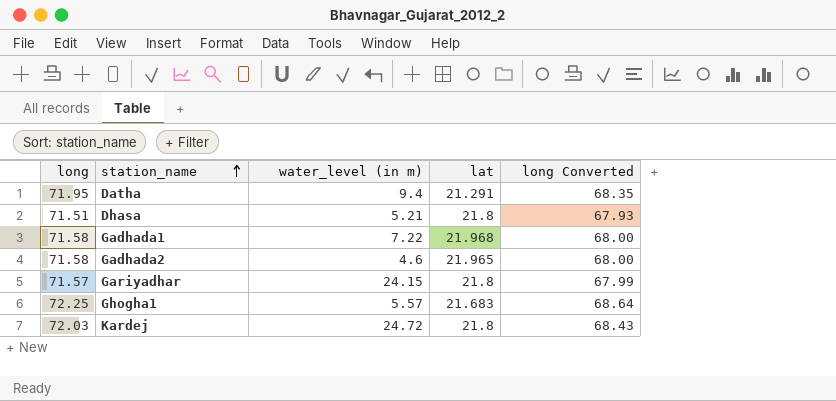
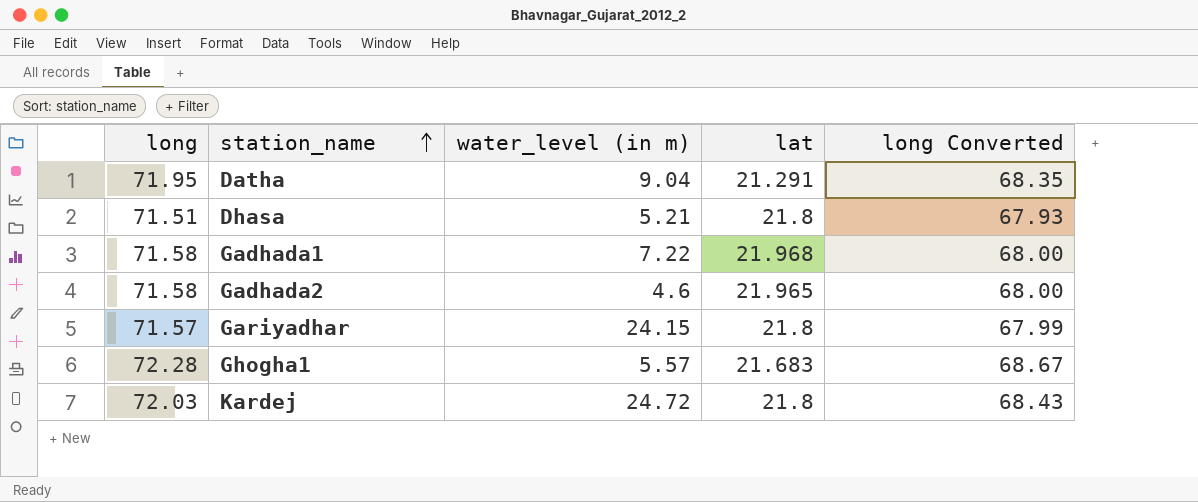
Datha | water_level (in m): 9.4 -> 9.04
Ghogha1 | long: 72.25 -> 72.28
Ghogha1 | long Converted: 68.64 -> 68.67

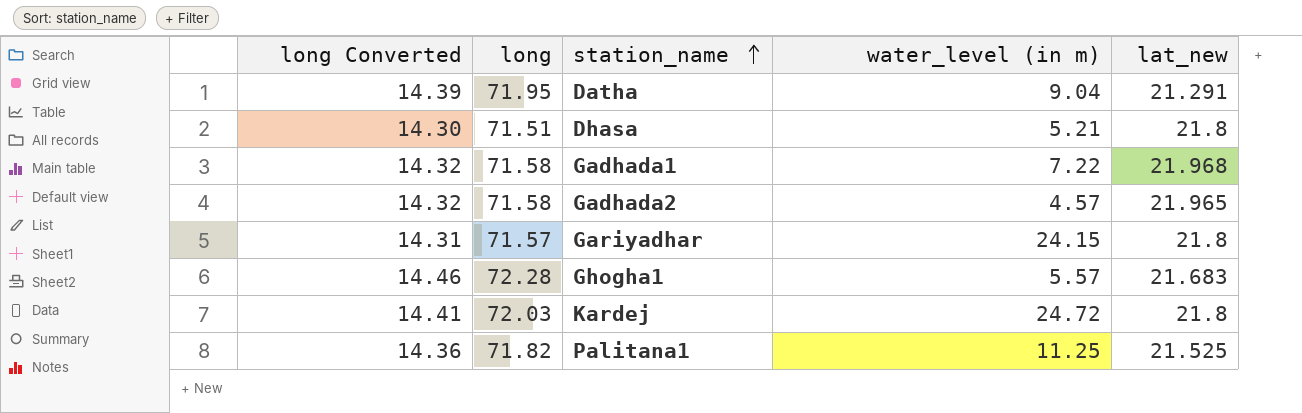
column long Converted | formula: [long] * 0.95 -> [long] * 0.2
column long Converted | position: 5 -> 1
column name: lat -> lat_new
Gadhada2 | water_level (in m): 4.6 -> 4.57
row Palitana1: none -> 14.36 | 71.82 | 11.25 | 21.525

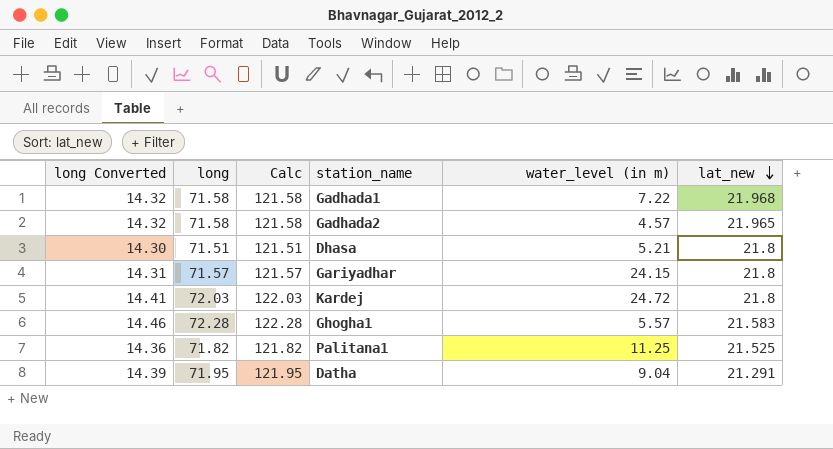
row order: station_name ascending -> lat_new descending
column Calc | formula: none -> [long] + 50
Ghogha1 | lat_new: 21.683 -> 21.583

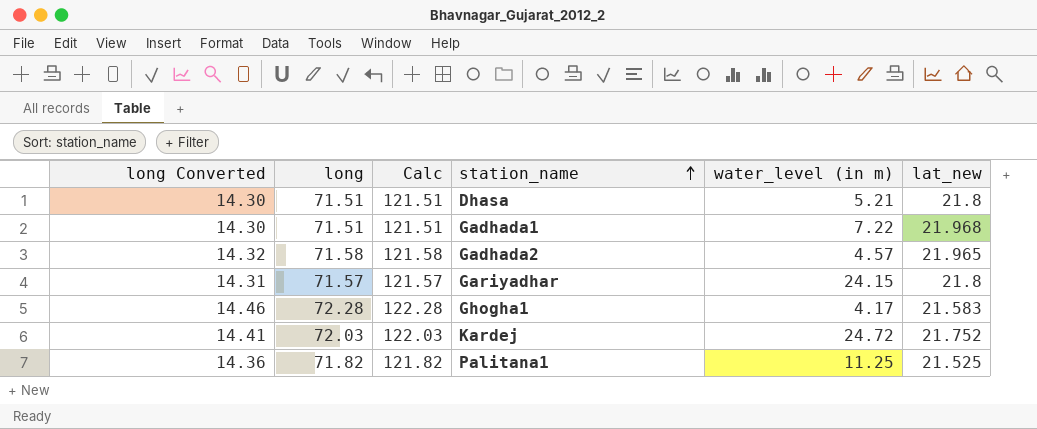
row order: lat_new descending -> station_name ascending
row Datha: 14.39 | 71.95 | 121.95 | 9.04 | 21.291 -> none
Gadhada1 | long Converted: 14.32 -> 14.30
Gadhada1 | long: 71.58 -> 71.51
Gadhada1 | Calc: 121.58 -> 121.51
Ghogha1 | water_level (in m): 5.57 -> 4.17
Kardej | lat_new: 21.8 -> 21.752

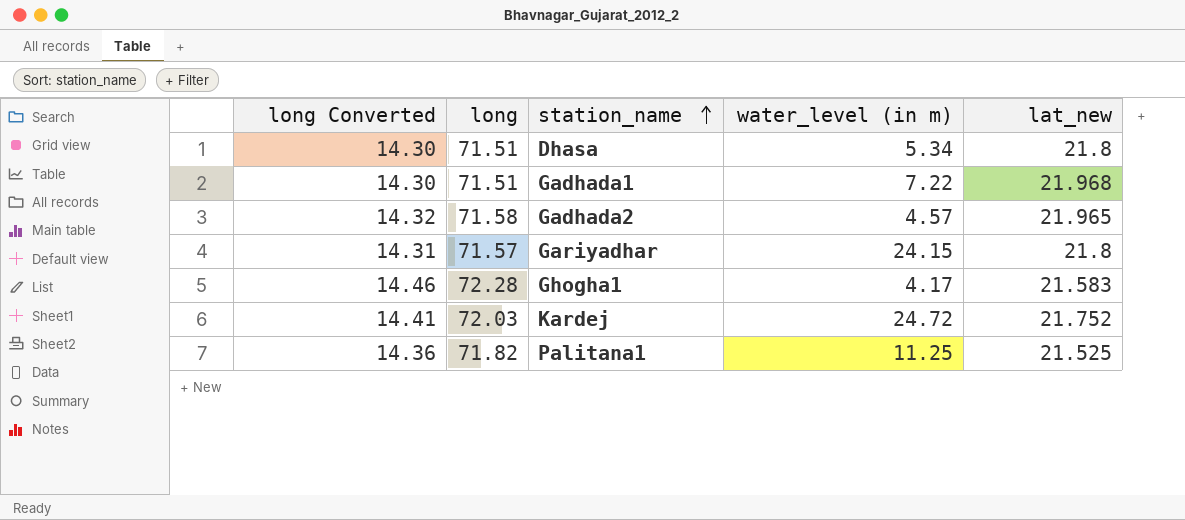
column Calc | formula: [long] + 50 -> none
Dhasa | water_level (in m): 5.21 -> 5.34

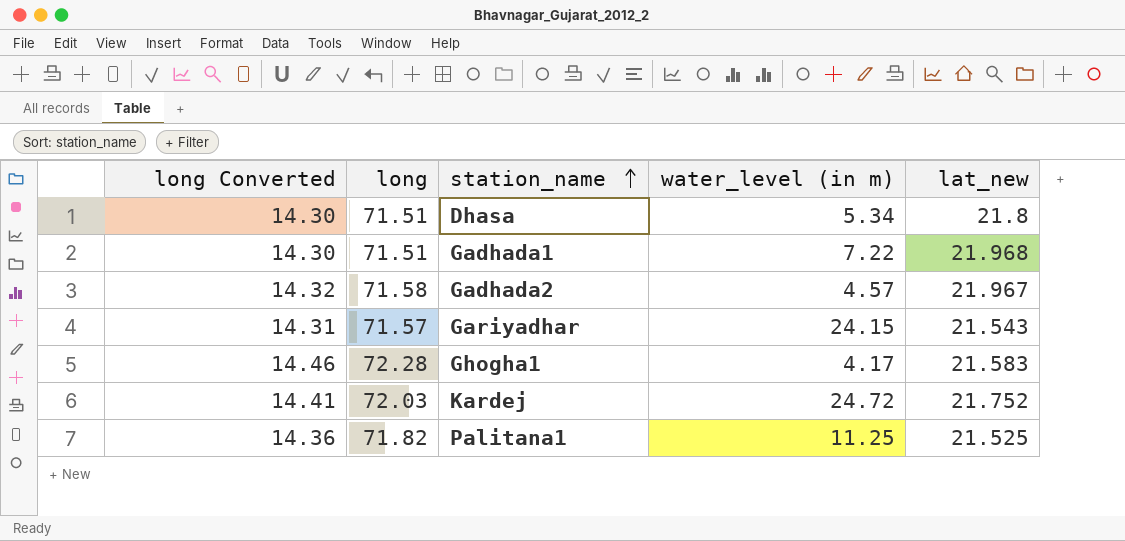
Gadhada2 | lat_new: 21.965 -> 21.967
Gariyadhar | lat_new: 21.8 -> 21.543

